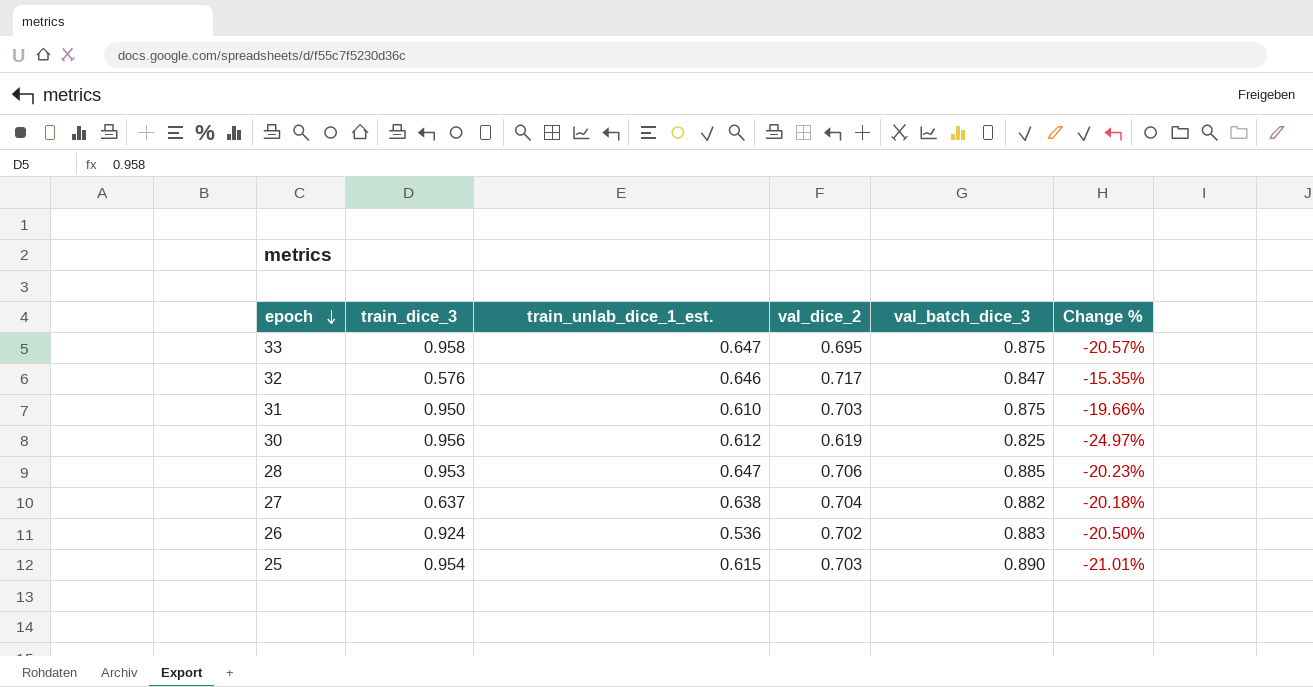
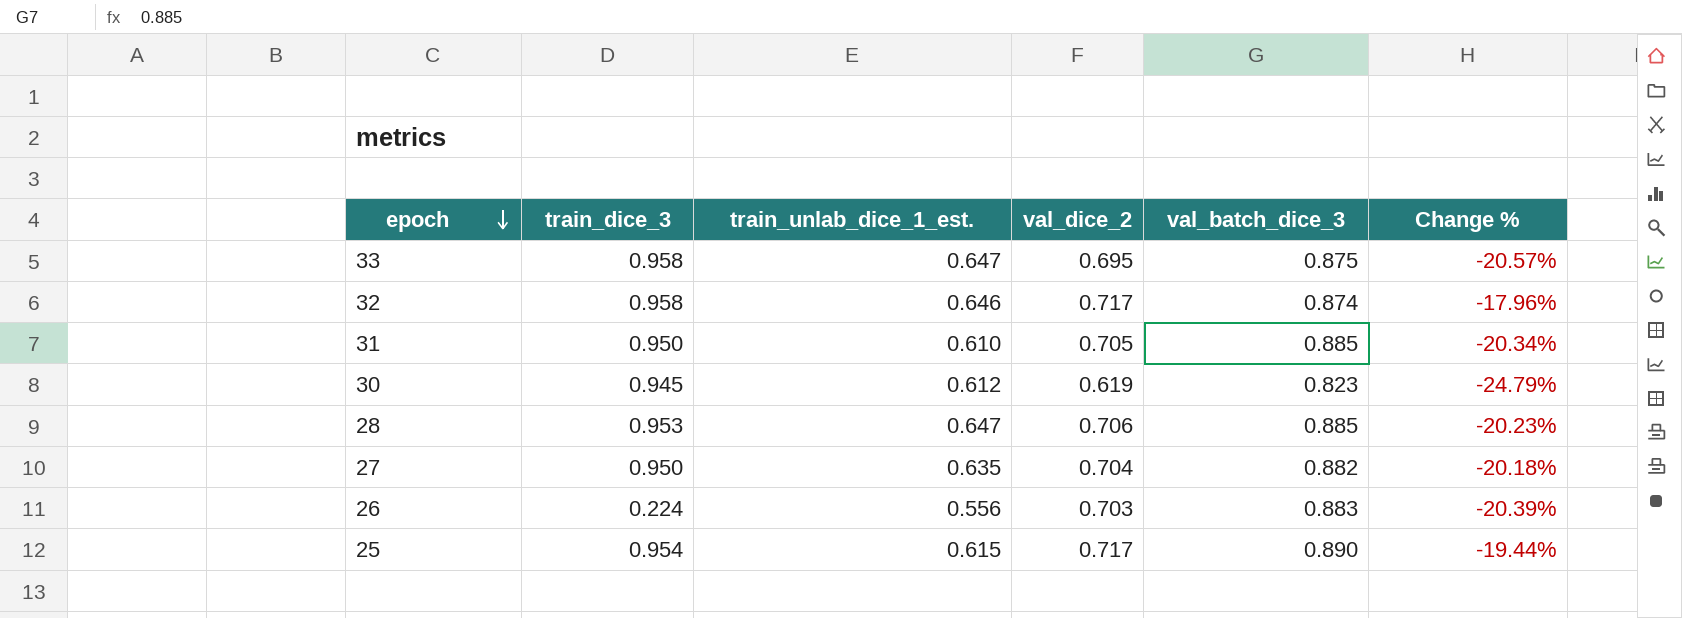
32 | train_dice_3: 0.576 -> 0.958
32 | val_batch_dice_3: 0.847 -> 0.874
32 | Change %: -15.35% -> -17.96%
31 | val_dice_2: 0.703 -> 0.705
31 | val_batch_dice_3: 0.875 -> 0.885
31 | Change %: -19.66% -> -20.34%
30 | train_dice_3: 0.956 -> 0.945
30 | val_batch_dice_3: 0.825 -> 0.823
30 | Change %: -24.97% -> -24.79%
27 | train_dice_3: 0.637 -> 0.950
27 | train_unlab_dice_1_est.: 0.638 -> 0.635
26 | train_dice_3: 0.924 -> 0.224
26 | train_unlab_dice_1_est.: 0.536 -> 0.556
26 | val_dice_2: 0.702 -> 0.703
26 | Change %: -20.50% -> -20.39%
25 | val_dice_2: 0.703 -> 0.717
25 | Change %: -21.01% -> -19.44%

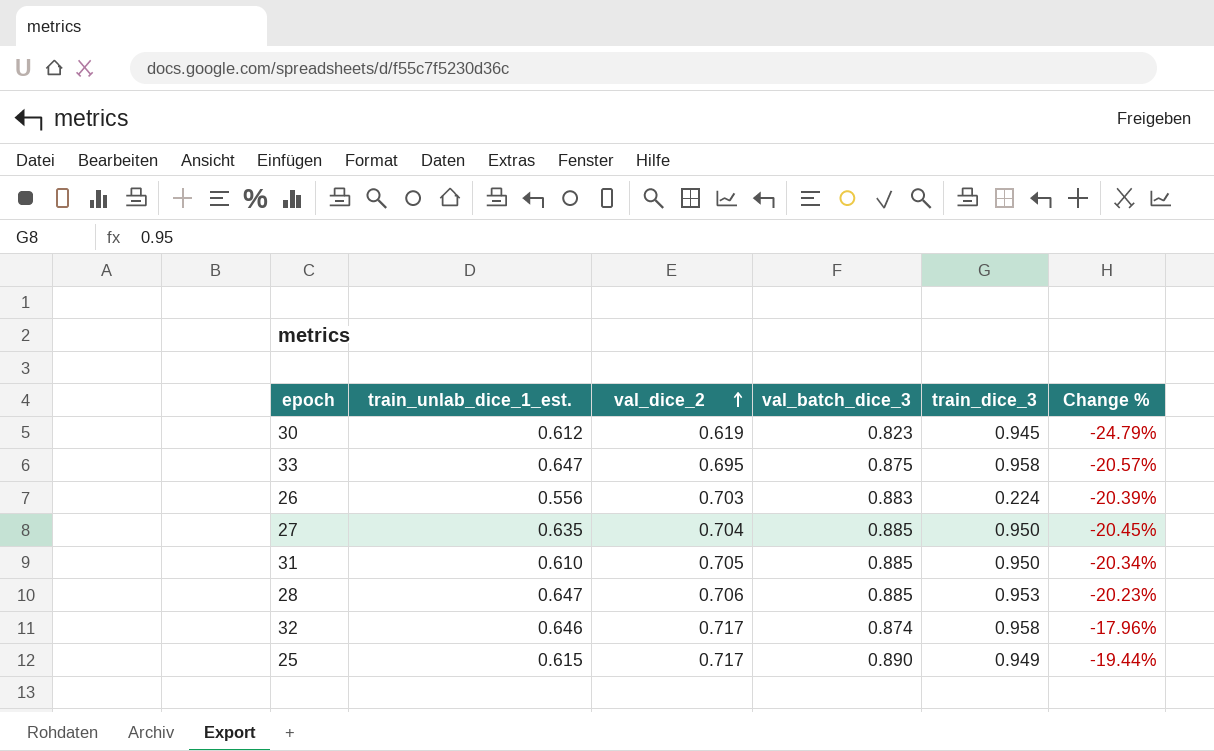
row order: epoch descending -> val_dice_2 ascending
column train_dice_3 | position: 2 -> 5
27 | val_batch_dice_3: 0.882 -> 0.885
27 | Change %: -20.18% -> -20.45%
25 | train_dice_3: 0.954 -> 0.949

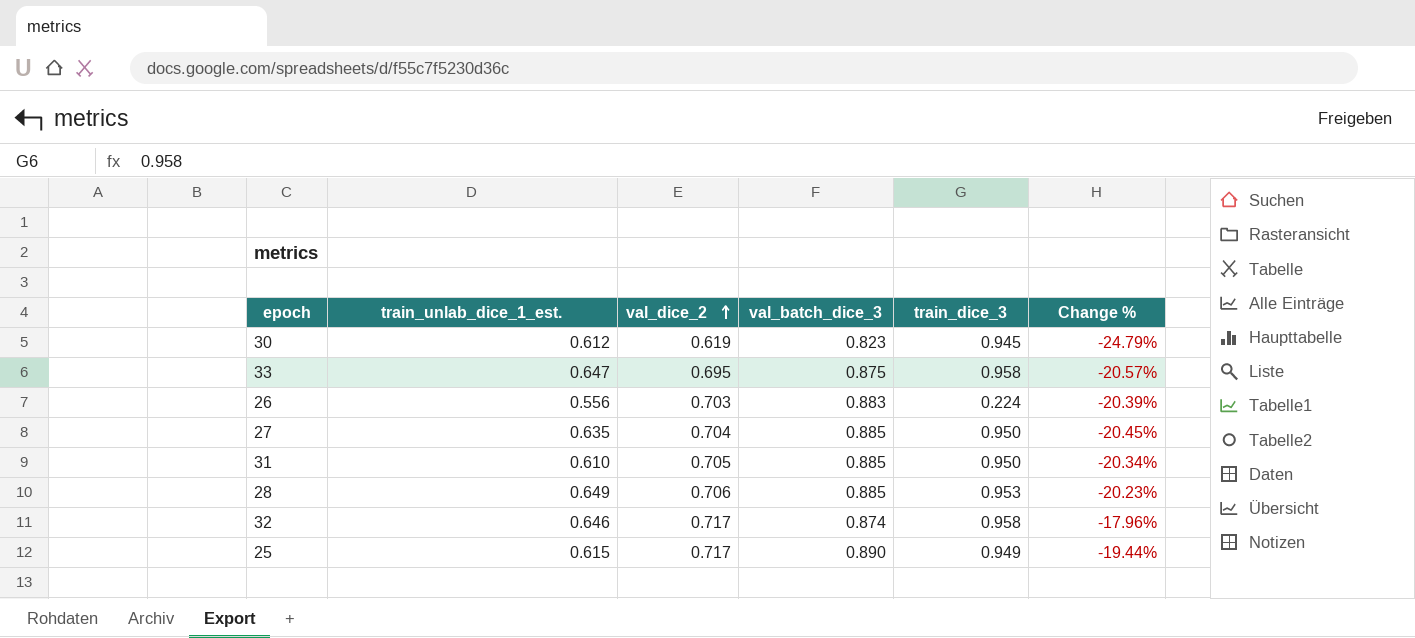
28 | train_unlab_dice_1_est.: 0.647 -> 0.649

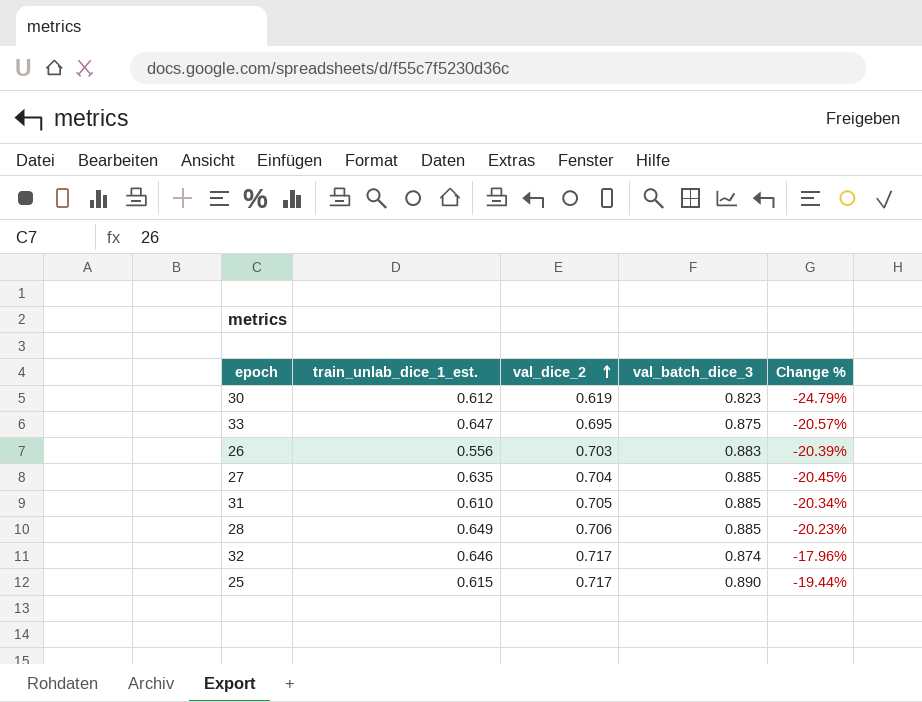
column train_dice_3 | position: 5 -> none

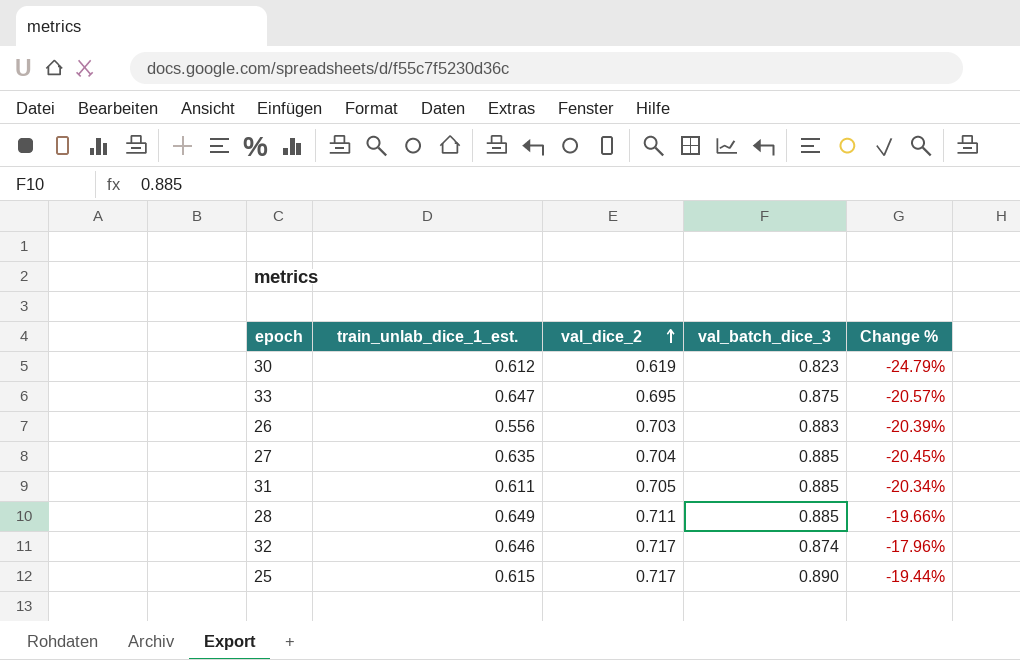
31 | train_unlab_dice_1_est.: 0.610 -> 0.611
28 | val_dice_2: 0.706 -> 0.711
28 | Change %: -20.23% -> -19.66%

